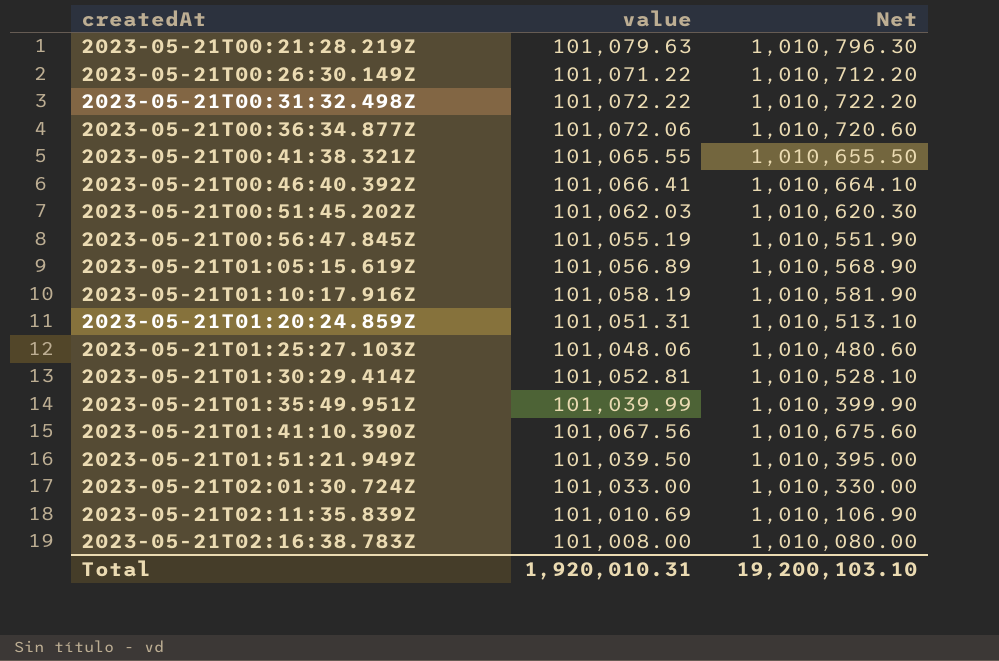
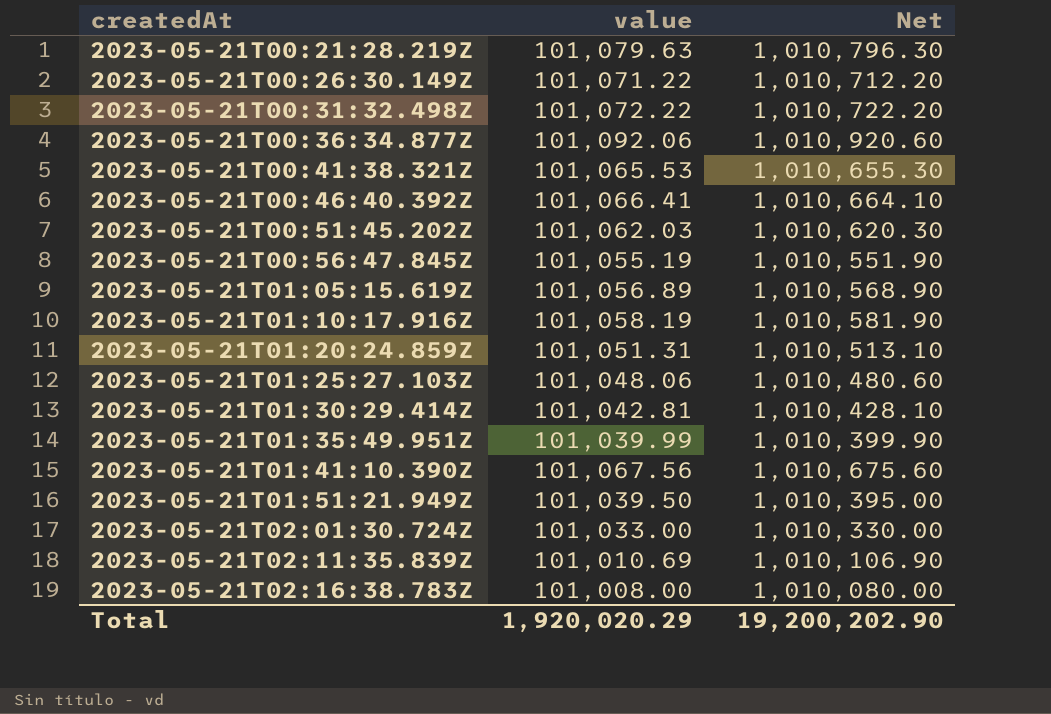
2023-05-21T00:36:34.877Z | value: 101,072.06 -> 101,092.06
2023-05-21T00:36:34.877Z | Net: 1,010,720.60 -> 1,010,920.60
2023-05-21T00:41:38.321Z | value: 101,065.55 -> 101,065.53
2023-05-21T00:41:38.321Z | Net: 1,010,655.50 -> 1,010,655.30
2023-05-21T01:30:29.414Z | value: 101,052.81 -> 101,042.81
2023-05-21T01:30:29.414Z | Net: 1,010,528.10 -> 1,010,428.10
Total | value: 1,920,010.31 -> 1,920,020.29
Total | Net: 19,200,103.10 -> 19,200,202.90

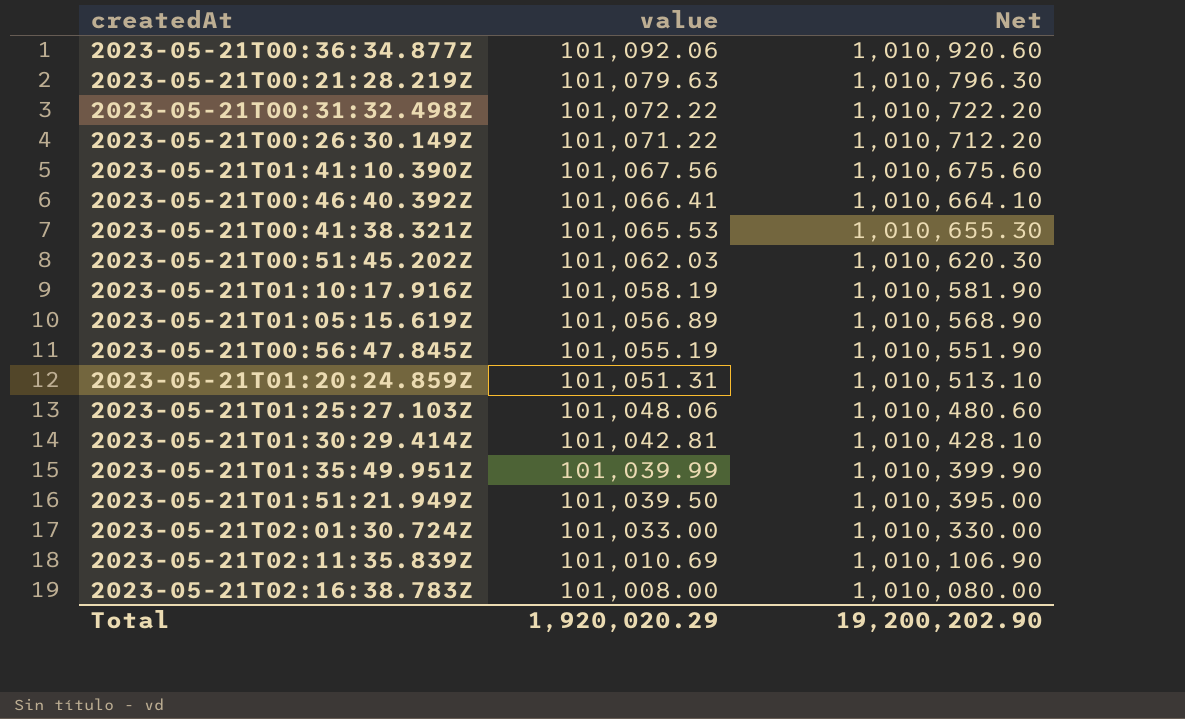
row order: createdAt ascending -> value descending

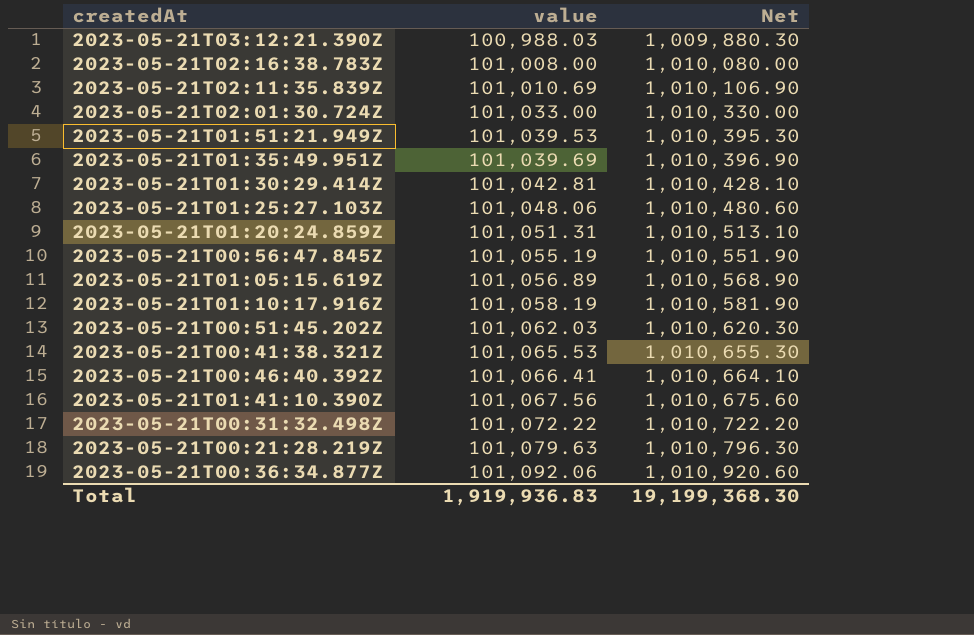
row order: value descending -> value ascending
row 2023-05-21T00:26:30.149Z: 101,071.22 | 1,010,712.20 -> none
row 2023-05-21T03:12:21.390Z: none -> 100,988.03 | 1,009,880.30
2023-05-21T01:51:21.949Z | value: 101,039.50 -> 101,039.53
2023-05-21T01:51:21.949Z | Net: 1,010,395.00 -> 1,010,395.30
2023-05-21T01:35:49.951Z | value: 101,039.99 -> 101,039.69
2023-05-21T01:35:49.951Z | Net: 1,010,399.90 -> 1,010,396.90
Total | value: 1,920,020.29 -> 1,919,936.83
Total | Net: 19,200,202.90 -> 19,199,368.30

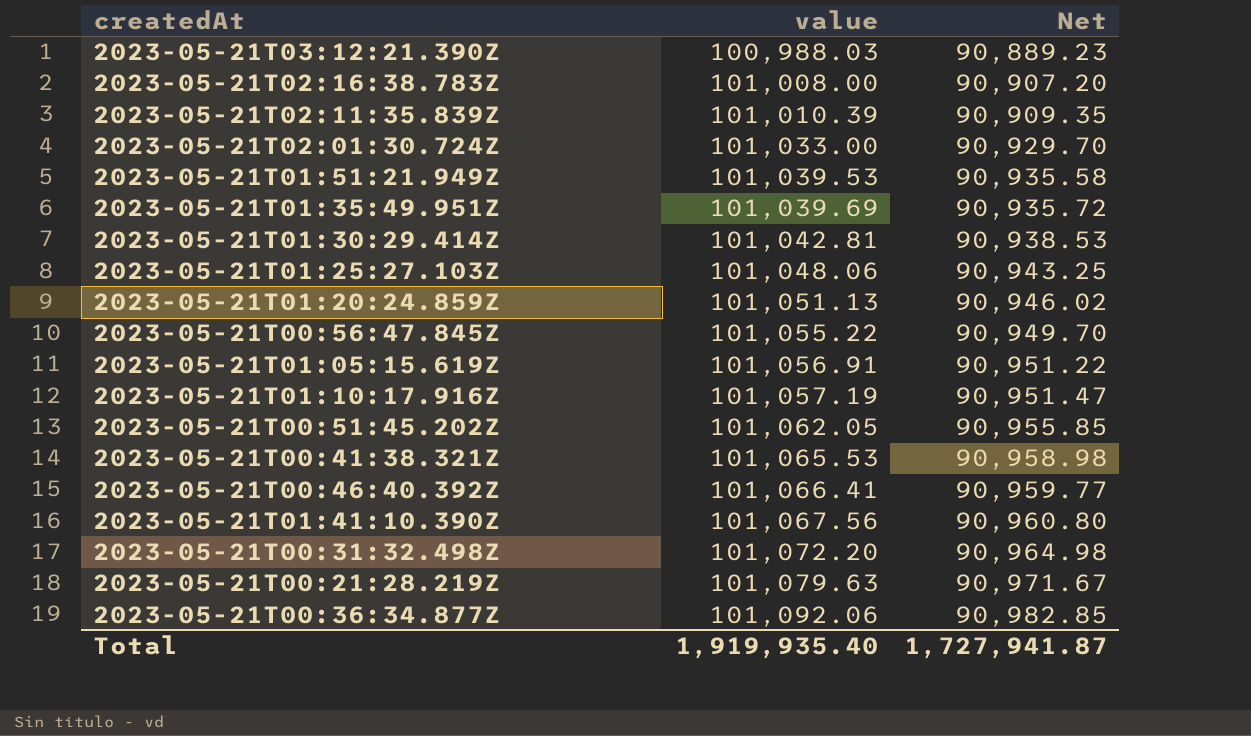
column Net | formula: [value] * 10 -> [value] * 0.9
2023-05-21T02:11:35.839Z | value: 101,010.69 -> 101,010.39
2023-05-21T01:20:24.859Z | value: 101,051.31 -> 101,051.13
2023-05-21T00:56:47.845Z | value: 101,055.19 -> 101,055.22
2023-05-21T01:05:15.619Z | value: 101,056.89 -> 101,056.91
2023-05-21T01:10:17.916Z | value: 101,058.19 -> 101,057.19
2023-05-21T00:51:45.202Z | value: 101,062.03 -> 101,062.05
2023-05-21T00:31:32.498Z | value: 101,072.22 -> 101,072.20
Total | value: 1,919,936.83 -> 1,919,935.40
Total | Net: 19,199,368.30 -> 1,727,941.87

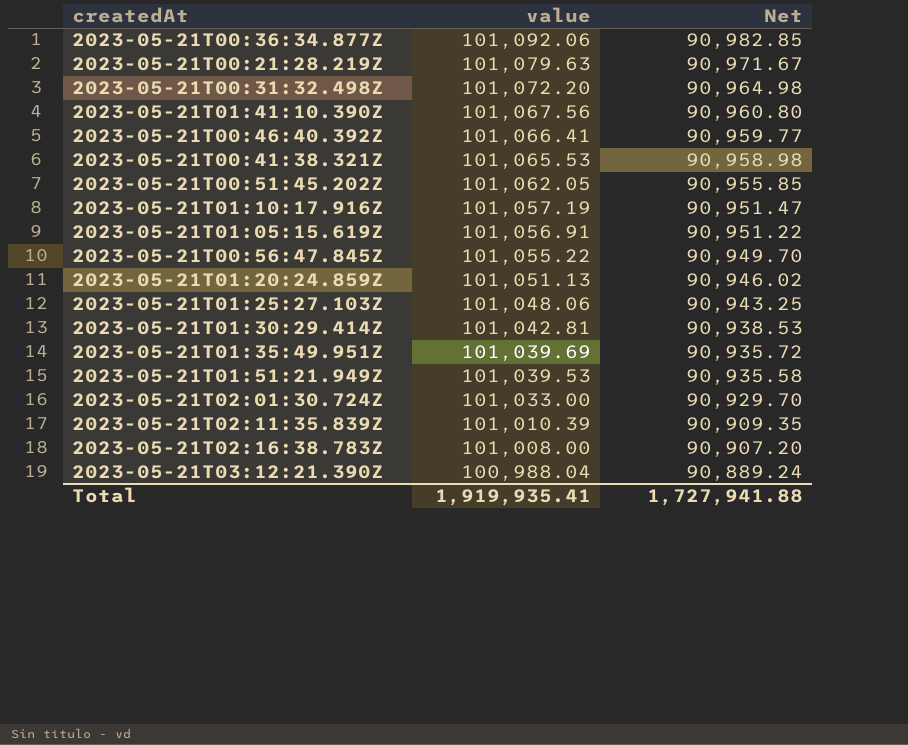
row order: value ascending -> value descending
2023-05-21T03:12:21.390Z | value: 100,988.03 -> 100,988.04
2023-05-21T03:12:21.390Z | Net: 90,889.23 -> 90,889.24
Total | value: 1,919,935.40 -> 1,919,935.41
Total | Net: 1,727,941.87 -> 1,727,941.88

